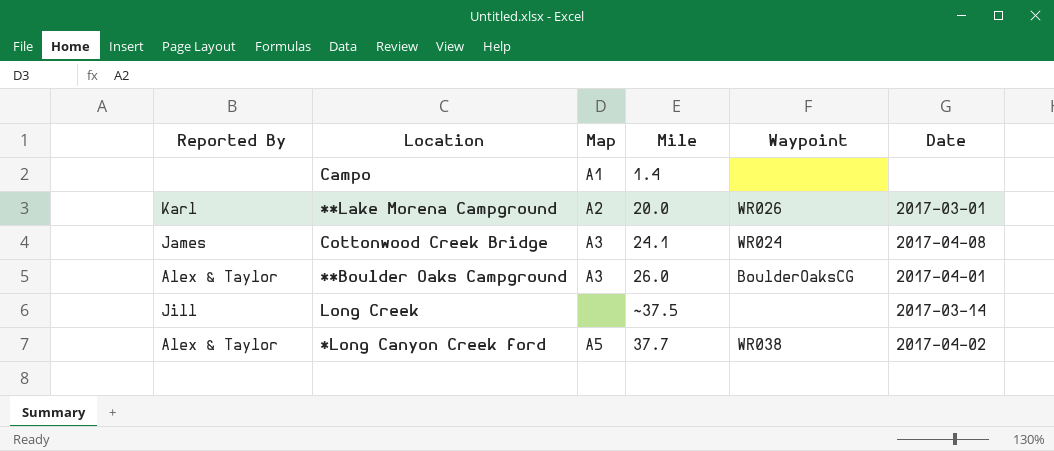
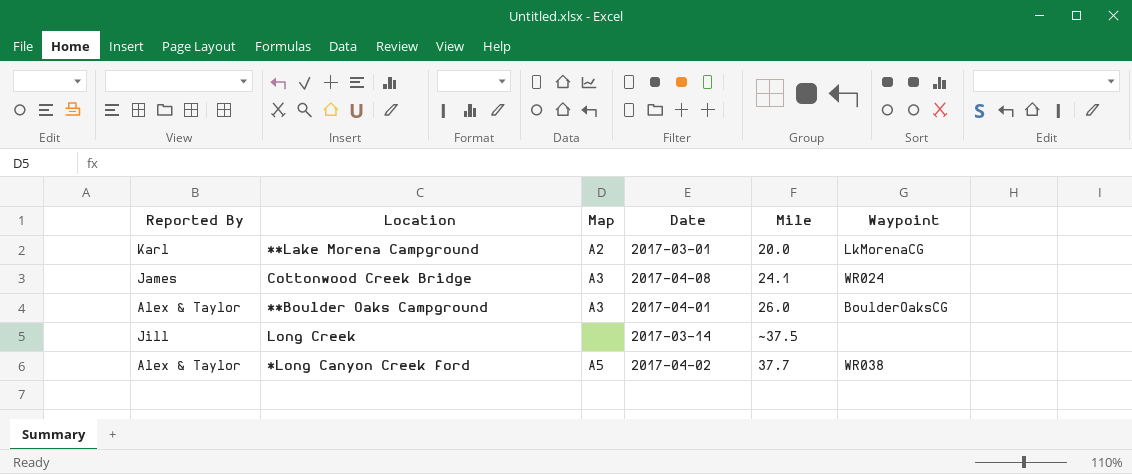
column Date | position: 6 -> 4
row Campo: none | A1 | 1.4 | none | none -> none
**Lake Morena Campground | Waypoint: WR026 -> LkMorenaCG

